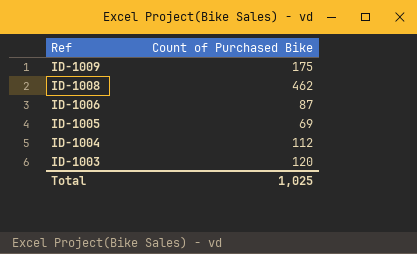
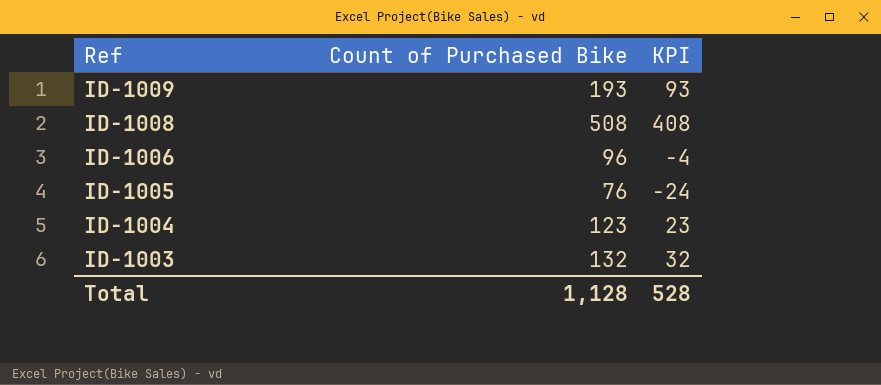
column KPI | formula: none -> [Count of Purchased Bike] - 100
ID-1009 | Count of Purchased Bike: 175 -> 193
ID-1008 | Count of Purchased Bike: 462 -> 508
ID-1006 | Count of Purchased Bike: 87 -> 96
ID-1005 | Count of Purchased Bike: 69 -> 76
ID-1004 | Count of Purchased Bike: 112 -> 123
ID-1003 | Count of Purchased Bike: 120 -> 132
Total | Count of Purchased Bike: 1,025 -> 1,128

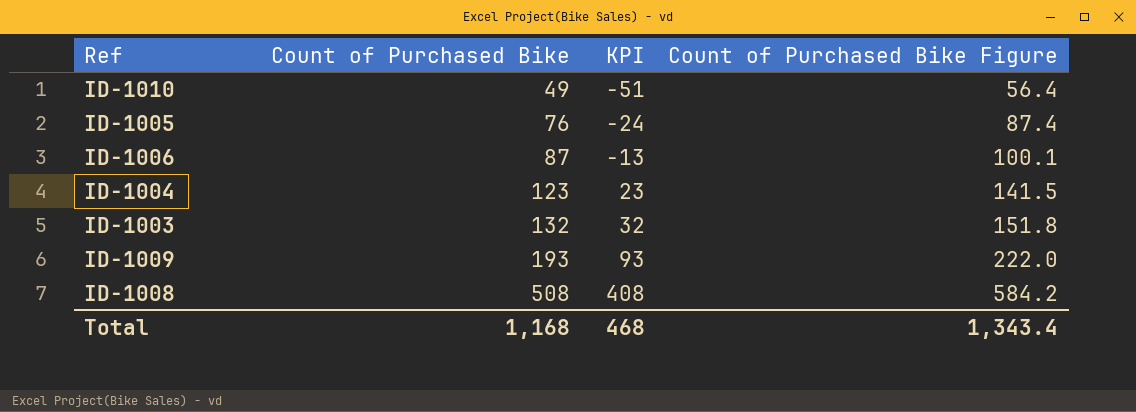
row order: Ref descending -> Count of Purchased Bike ascending
column Count of Purchased Bike Figure | formula: none -> [Count of Purchased Bike] * 1.15
row ID-1010: none -> 49 | -51 | 56.4
ID-1006 | Count of Purchased Bike: 96 -> 87
ID-1006 | KPI: -4 -> -13
Total | Count of Purchased Bike: 1,128 -> 1,168
Total | KPI: 528 -> 468

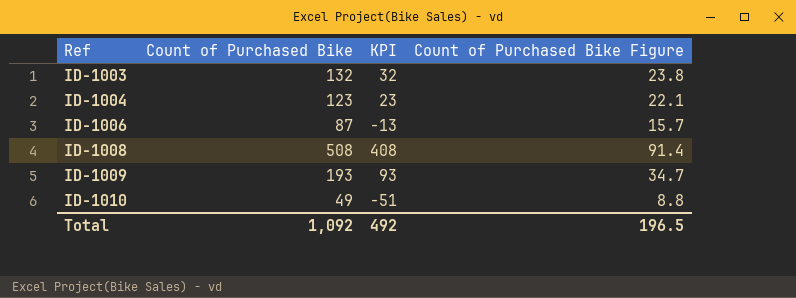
row order: Count of Purchased Bike ascending -> Ref ascending
column Count of Purchased Bike Figure | formula: [Count of Purchased Bike] * 1.15 -> [Count of Purchased Bike] * 0.18
row ID-1005: 76 | -24 | 87.4 -> none
Total | Count of Purchased Bike: 1,168 -> 1,092
Total | KPI: 468 -> 492
Total | Count of Purchased Bike Figure: 1,343.4 -> 196.5

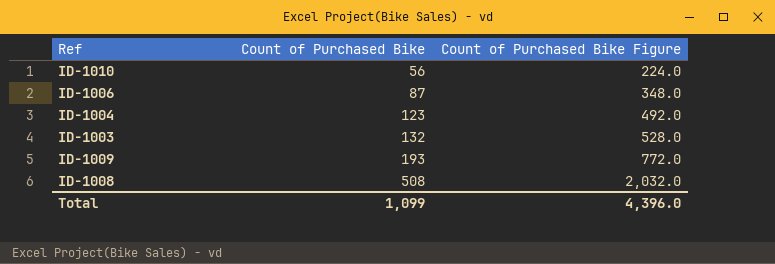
row order: Ref ascending -> Count of Purchased Bike ascending
column KPI | formula: [Count of Purchased Bike] - 100 -> none
column Count of Purchased Bike Figure | formula: [Count of Purchased Bike] * 0.18 -> [Count of Purchased Bike] * 4
ID-1010 | Count of Purchased Bike: 49 -> 56
Total | Count of Purchased Bike: 1,092 -> 1,099
Total | Count of Purchased Bike Figure: 196.5 -> 4,396.0

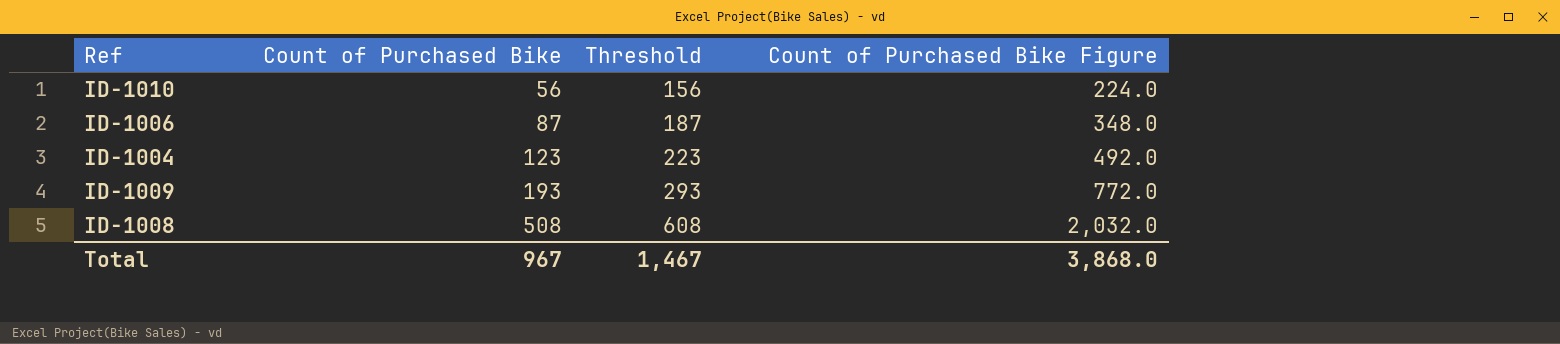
column Threshold | formula: none -> [Count of Purchased Bike] + 100
row ID-1003: 132 | 528.0 -> none
Total | Count of Purchased Bike: 1,099 -> 967
Total | Count of Purchased Bike Figure: 4,396.0 -> 3,868.0

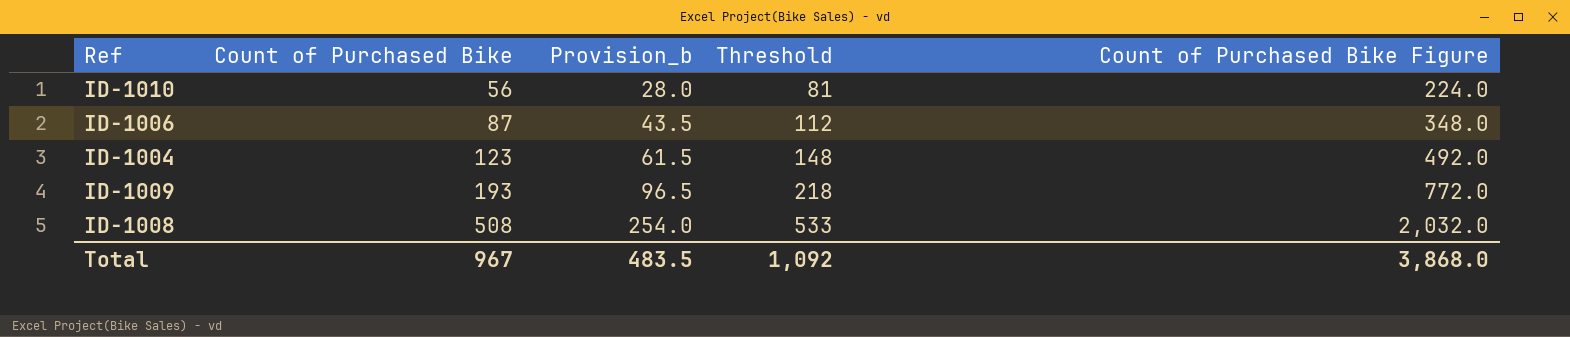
column Provision_b | formula: none -> [Count of Purchased Bike] * 0.5
column Threshold | formula: [Count of Purchased Bike] + 100 -> [Count of Purchased Bike] + 25
Total | Threshold: 1,467 -> 1,092

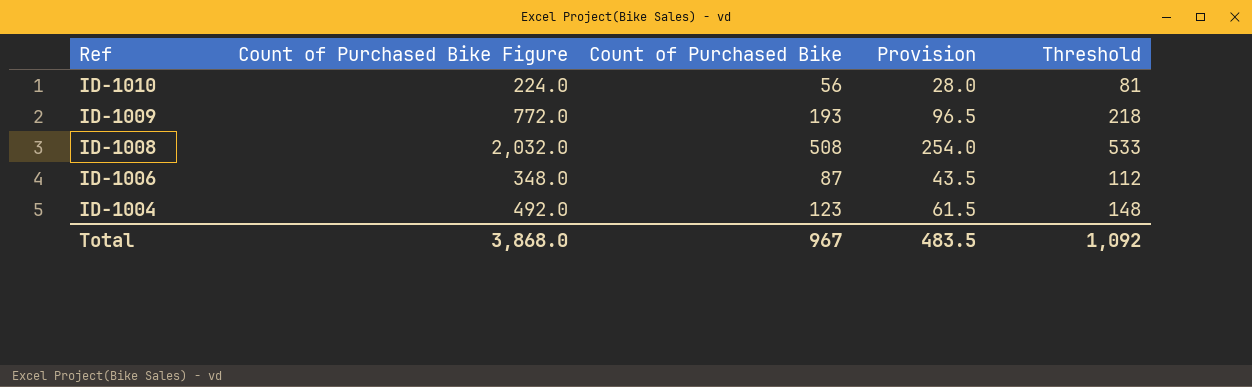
row order: Count of Purchased Bike ascending -> Ref descending
column Count of Purchased Bike Figure | position: 5 -> 2
column name: Provision_b -> Provision

